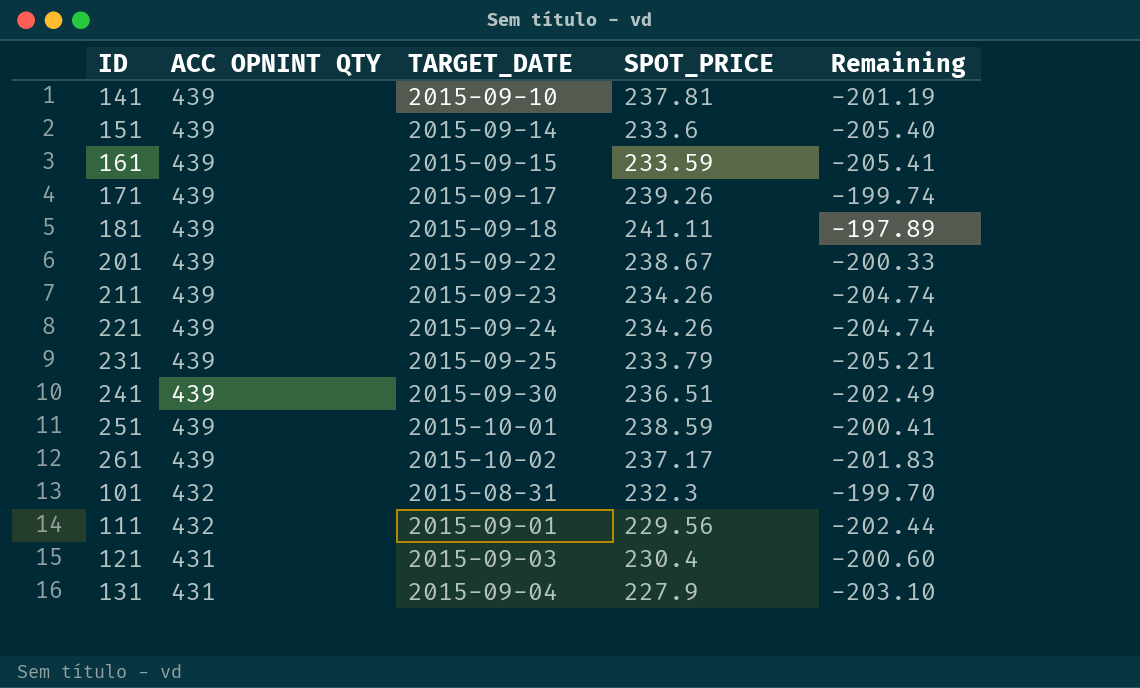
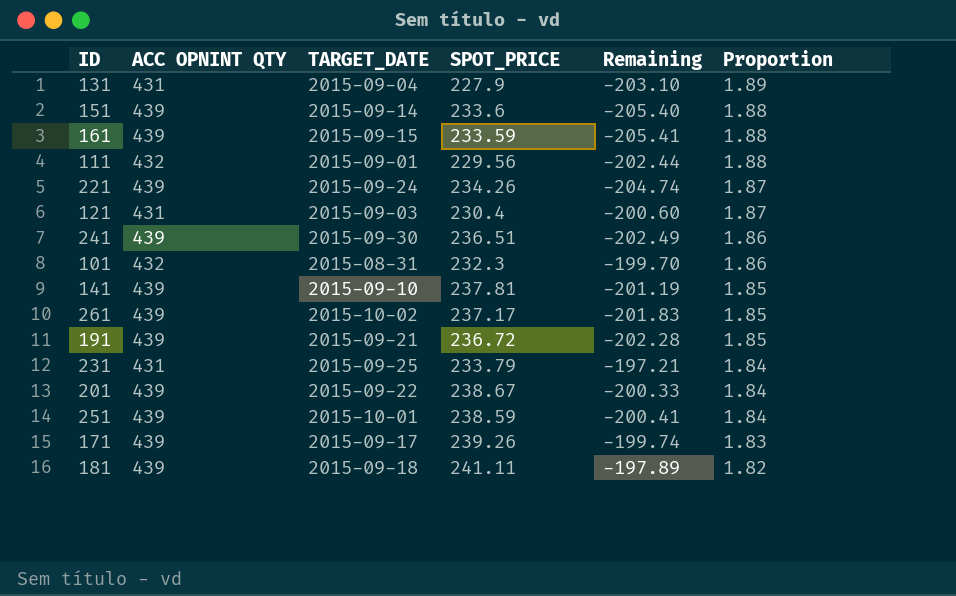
row order: ACC OPNINT QTY descending -> Proportion descending
column Proportion | formula: none -> [ACC OPNINT QTY] / [SPOT_PRICE]
row 211: 439 | 2015-09-23 | 234.26 | -204.74 -> none
row 191: none -> 439 | 2015-09-21 | 236.72 | -202.28 | 1.85
231 | ACC OPNINT QTY: 439 -> 431
231 | Remaining: -205.21 -> -197.21

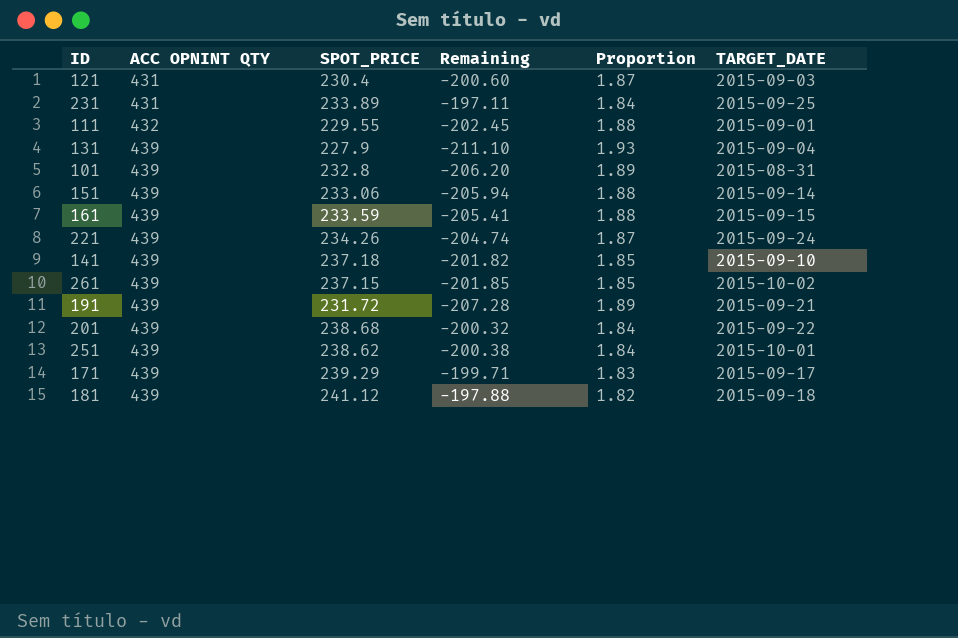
row order: Proportion descending -> ACC OPNINT QTY ascending
column TARGET_DATE | position: 3 -> 6
row 241: 439 | 2015-09-30 | 236.51 | -202.49 | 1.86 -> none
231 | SPOT_PRICE: 233.79 -> 233.89
231 | Remaining: -197.21 -> -197.11
111 | SPOT_PRICE: 229.56 -> 229.55
111 | Remaining: -202.44 -> -202.45
131 | ACC OPNINT QTY: 431 -> 439
131 | Remaining: -203.10 -> -211.10
131 | Proportion: 1.89 -> 1.93
101 | ACC OPNINT QTY: 432 -> 439
101 | SPOT_PRICE: 232.3 -> 232.8
101 | Remaining: -199.70 -> -206.20
101 | Proportion: 1.86 -> 1.89
151 | SPOT_PRICE: 233.6 -> 233.06
151 | Remaining: -205.40 -> -205.94
141 | SPOT_PRICE: 237.81 -> 237.18
141 | Remaining: -201.19 -> -201.82
261 | SPOT_PRICE: 237.17 -> 237.15
261 | Remaining: -201.83 -> -201.85
191 | SPOT_PRICE: 236.72 -> 231.72
191 | Remaining: -202.28 -> -207.28
191 | Proportion: 1.85 -> 1.89
201 | SPOT_PRICE: 238.67 -> 238.68
201 | Remaining: -200.33 -> -200.32
251 | SPOT_PRICE: 238.59 -> 238.62
251 | Remaining: -200.41 -> -200.38
171 | SPOT_PRICE: 239.26 -> 239.29
171 | Remaining: -199.74 -> -199.71
181 | SPOT_PRICE: 241.11 -> 241.12
181 | Remaining: -197.89 -> -197.88

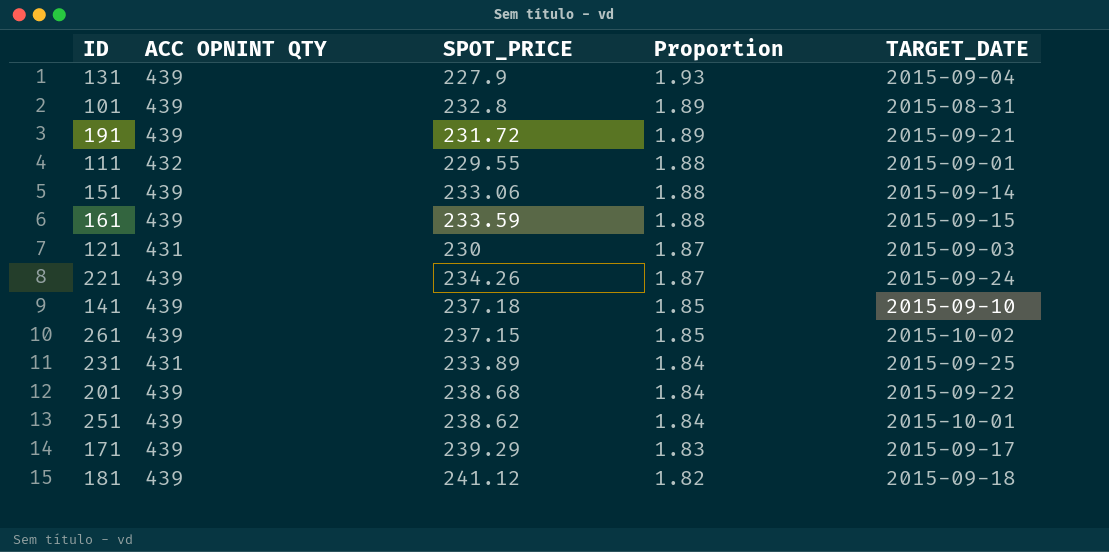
row order: ACC OPNINT QTY ascending -> Proportion descending
column Remaining | formula: [SPOT_PRICE] - [ACC OPNINT QTY] -> none
121 | SPOT_PRICE: 230.4 -> 230

